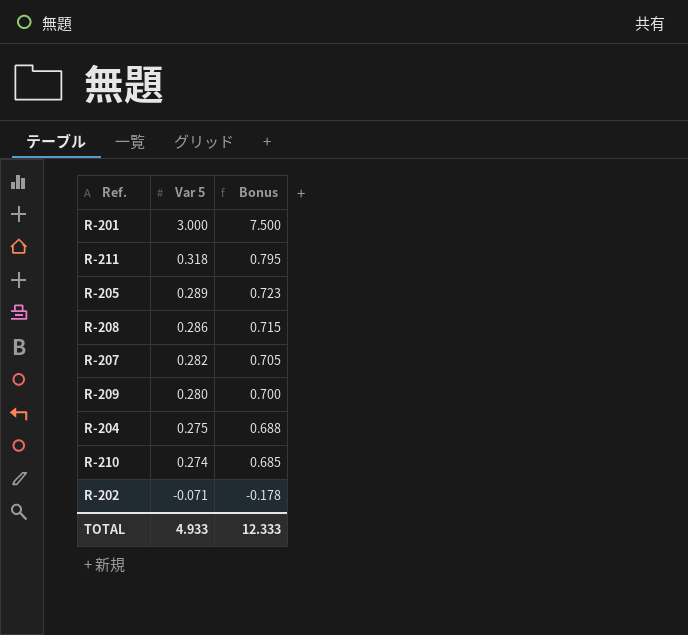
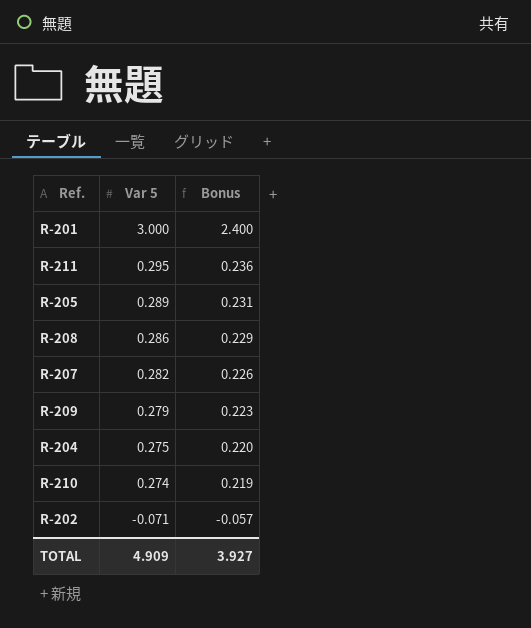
column Bonus | formula: [Var 5] * 2.5 -> [Var 5] * 0.8
R-211 | Var 5: 0.318 -> 0.295
R-209 | Var 5: 0.280 -> 0.279
TOTAL | Var 5: 4.933 -> 4.909
TOTAL | Bonus: 12.333 -> 3.927

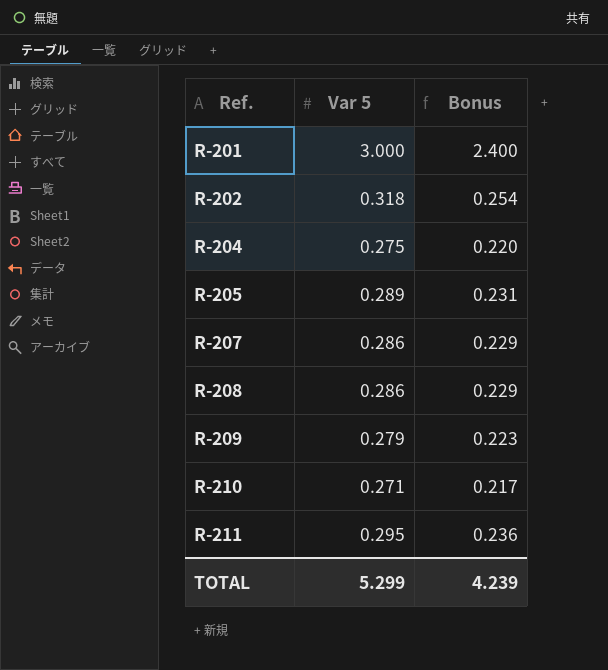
row order: Var 5 descending -> Ref. ascending
R-202 | Var 5: -0.071 -> 0.318
R-202 | Bonus: -0.057 -> 0.254
R-207 | Var 5: 0.282 -> 0.286
R-207 | Bonus: 0.226 -> 0.229
R-210 | Var 5: 0.274 -> 0.271
R-210 | Bonus: 0.219 -> 0.217
TOTAL | Var 5: 4.909 -> 5.299
TOTAL | Bonus: 3.927 -> 4.239

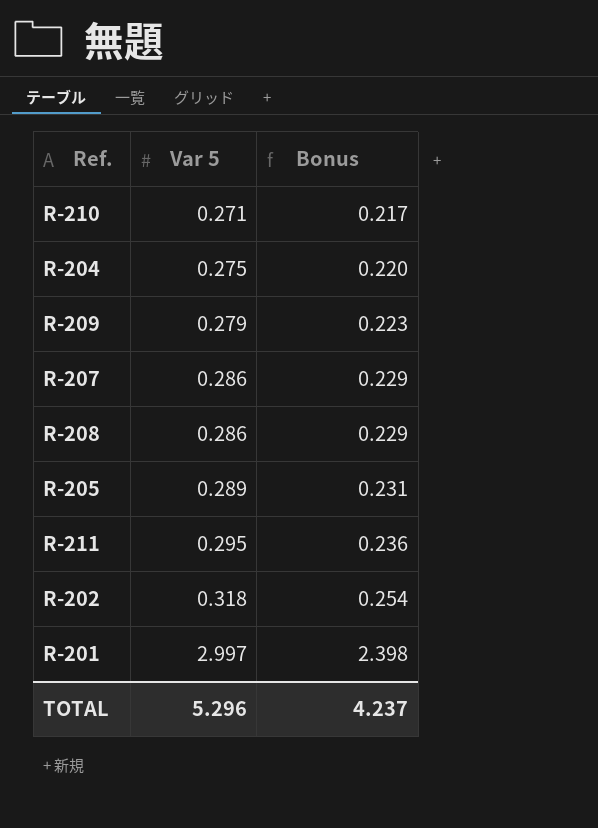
row order: Ref. ascending -> Var 5 ascending
R-201 | Var 5: 3.000 -> 2.997
R-201 | Bonus: 2.400 -> 2.398
TOTAL | Var 5: 5.299 -> 5.296
TOTAL | Bonus: 4.239 -> 4.237

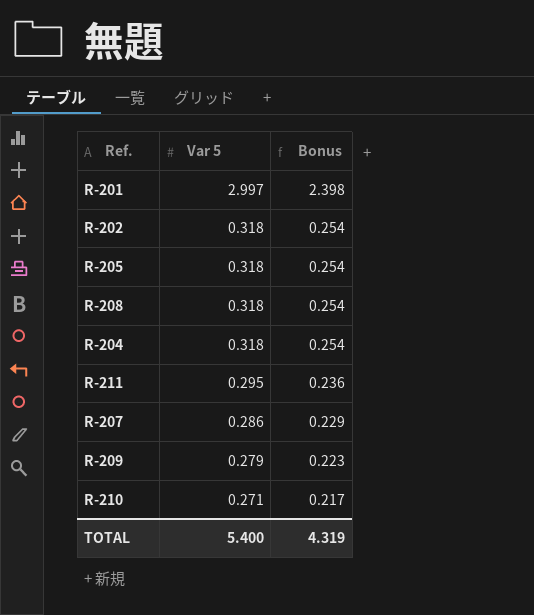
row order: Var 5 ascending -> Var 5 descending
R-205 | Var 5: 0.289 -> 0.318
R-205 | Bonus: 0.231 -> 0.254
R-208 | Var 5: 0.286 -> 0.318
R-208 | Bonus: 0.229 -> 0.254
R-204 | Var 5: 0.275 -> 0.318
R-204 | Bonus: 0.220 -> 0.254
TOTAL | Var 5: 5.296 -> 5.400
TOTAL | Bonus: 4.237 -> 4.319

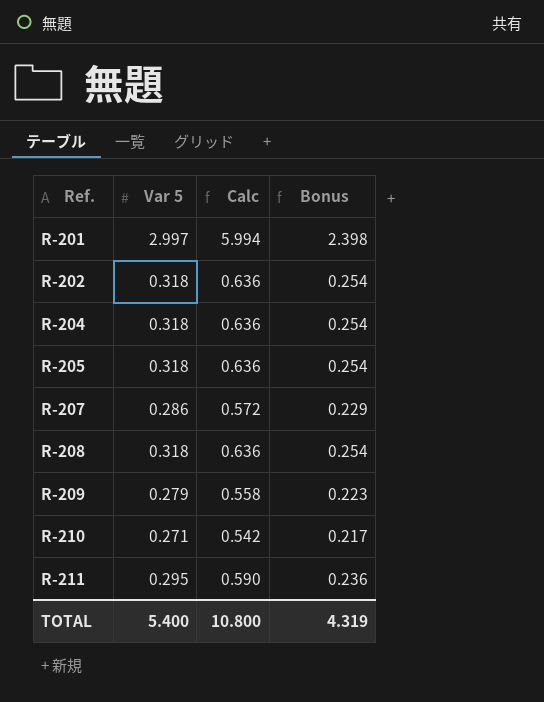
row order: Var 5 descending -> Ref. ascending
column Calc | formula: none -> [Var 5] * 2

